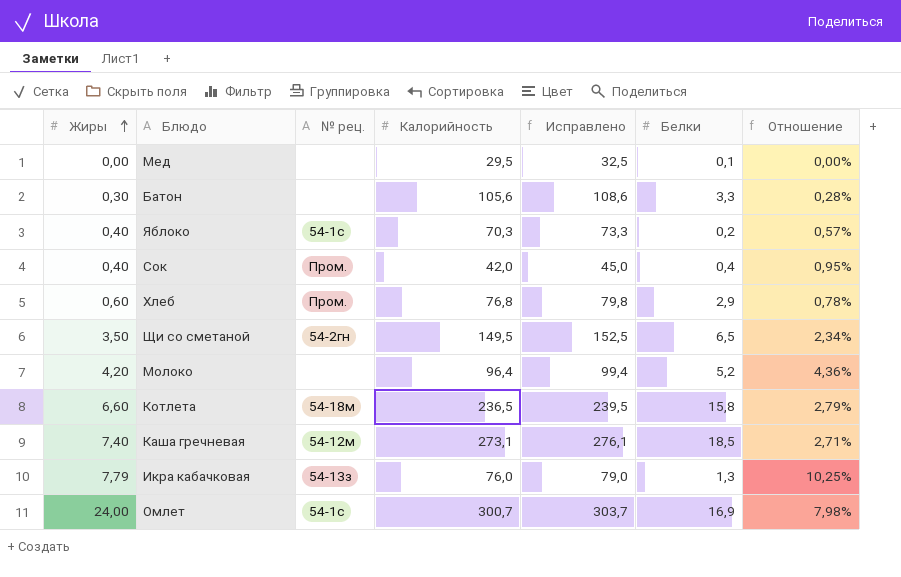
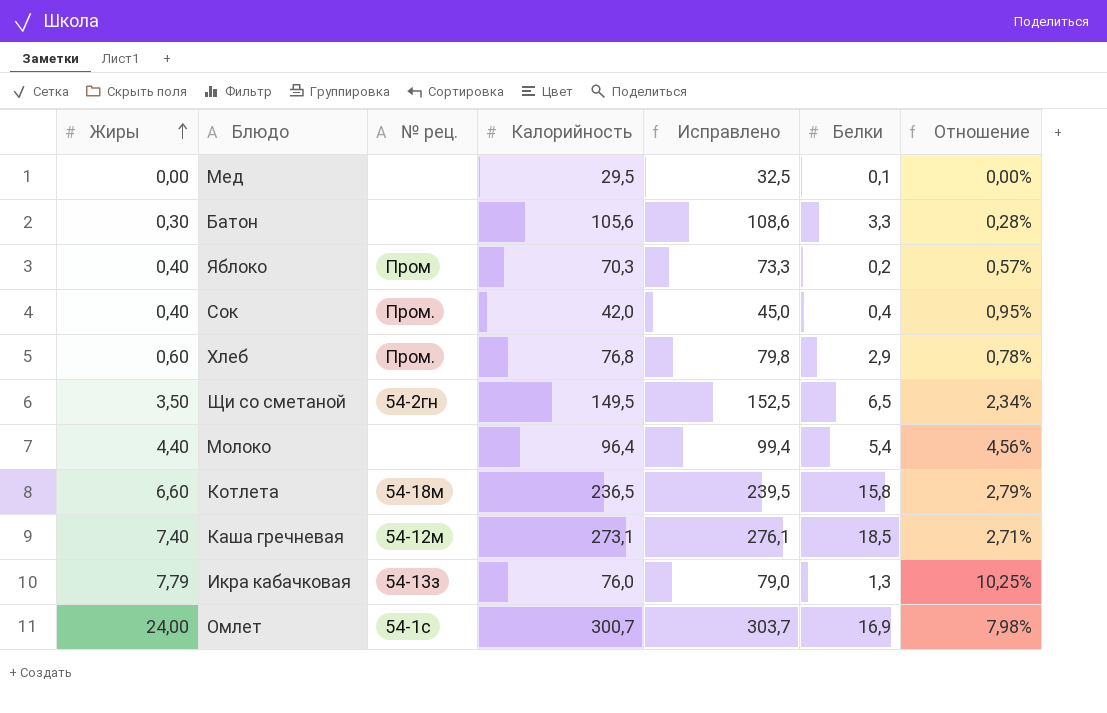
Яблоко | № рец.: 54-1с -> Пром
Молоко | Жиры: 4,20 -> 4,40
Молоко | Белки: 5,2 -> 5,4
Молоко | Отношение: 4,36% -> 4,56%

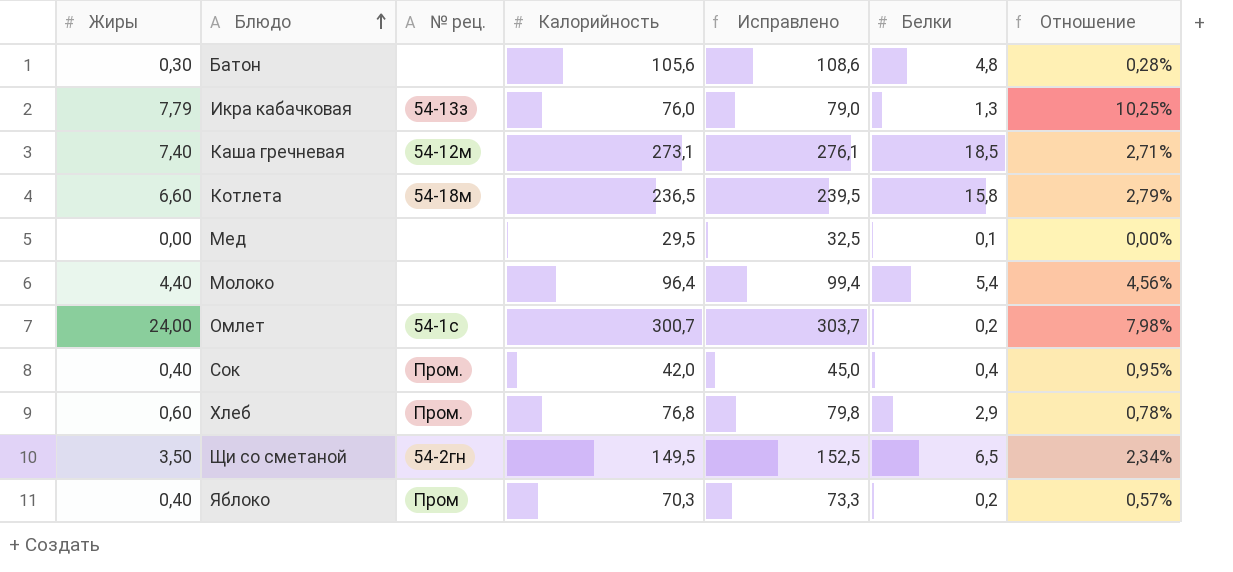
row order: Жиры ascending -> Блюдо ascending
Батон | Белки: 3,3 -> 4,8
Омлет | Белки: 16,9 -> 0,2

